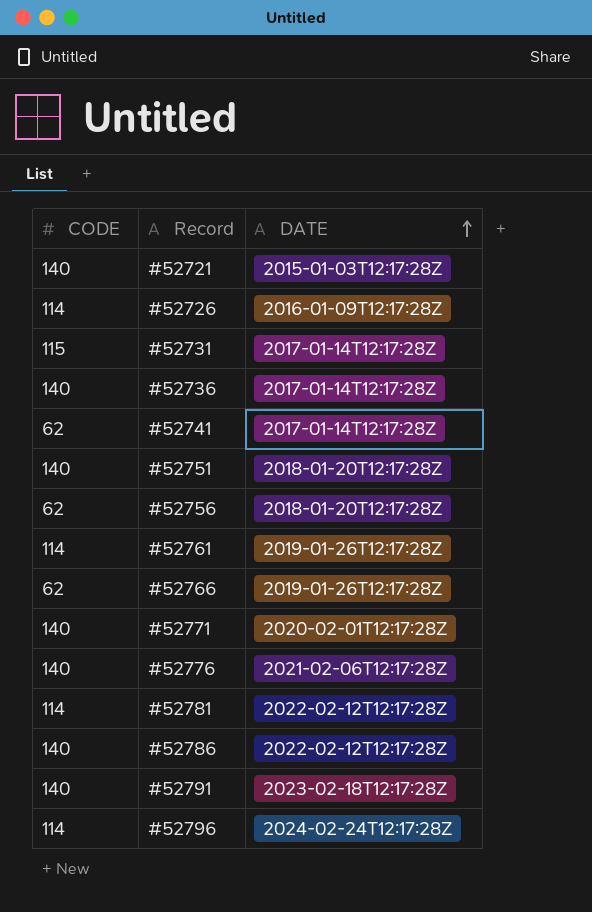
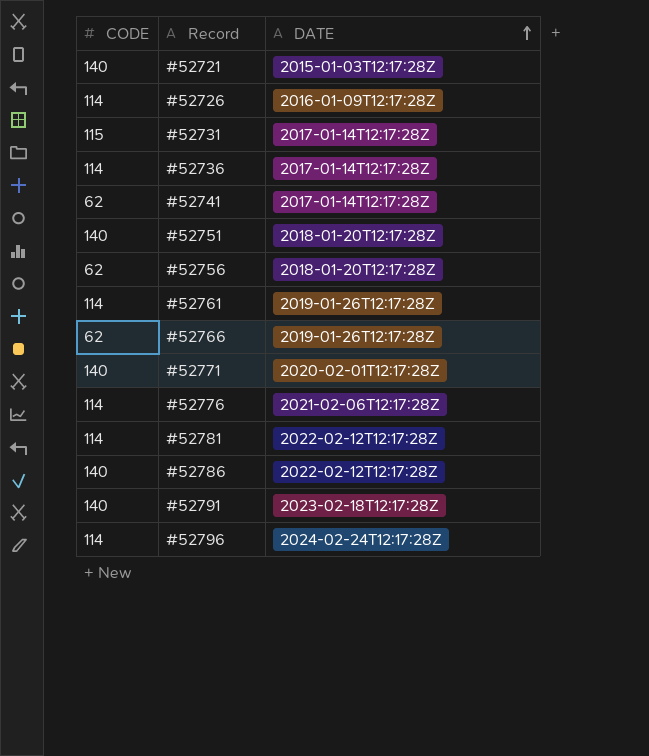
#52736 | CODE: 140 -> 114
#52776 | CODE: 140 -> 114

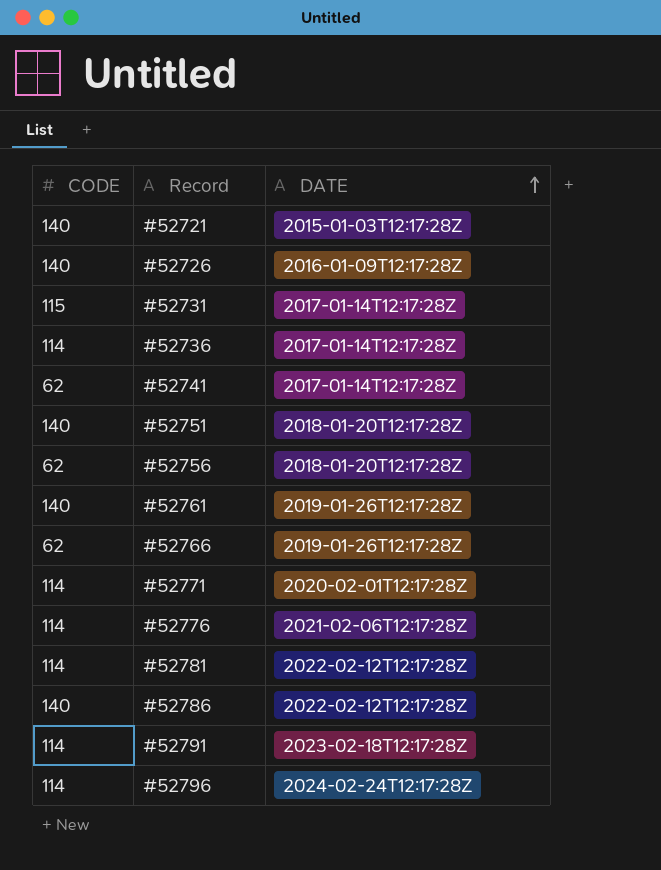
#52726 | CODE: 114 -> 140
#52761 | CODE: 114 -> 140
#52771 | CODE: 140 -> 114
#52791 | CODE: 140 -> 114

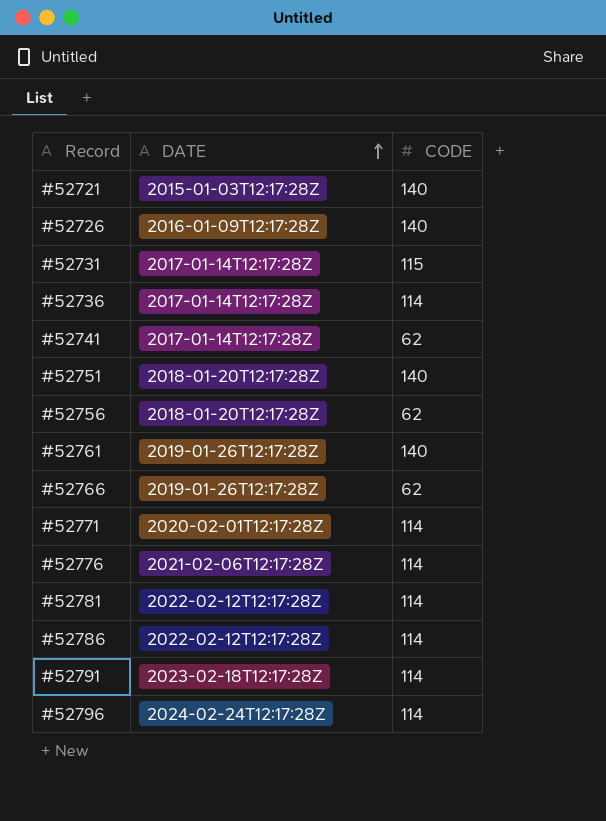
column CODE | position: 1 -> 3
#52786 | CODE: 140 -> 114

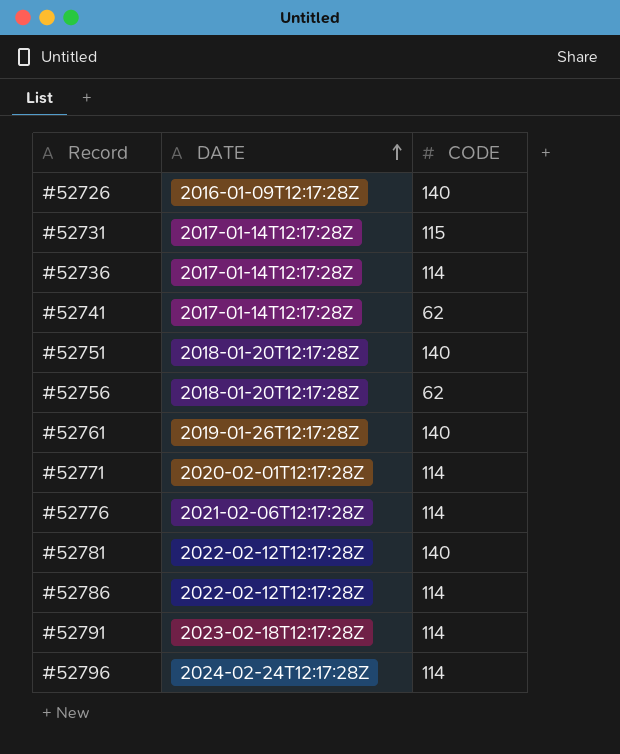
row #52721: 2015-01-03T12:17:28Z | 140 -> none
row #52766: 2019-01-26T12:17:28Z | 62 -> none
#52781 | CODE: 114 -> 140

